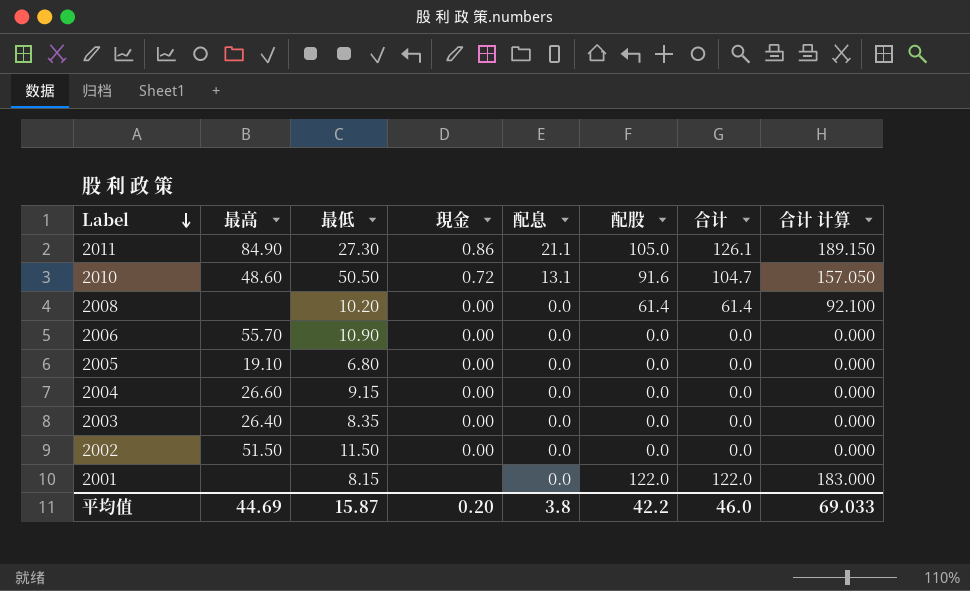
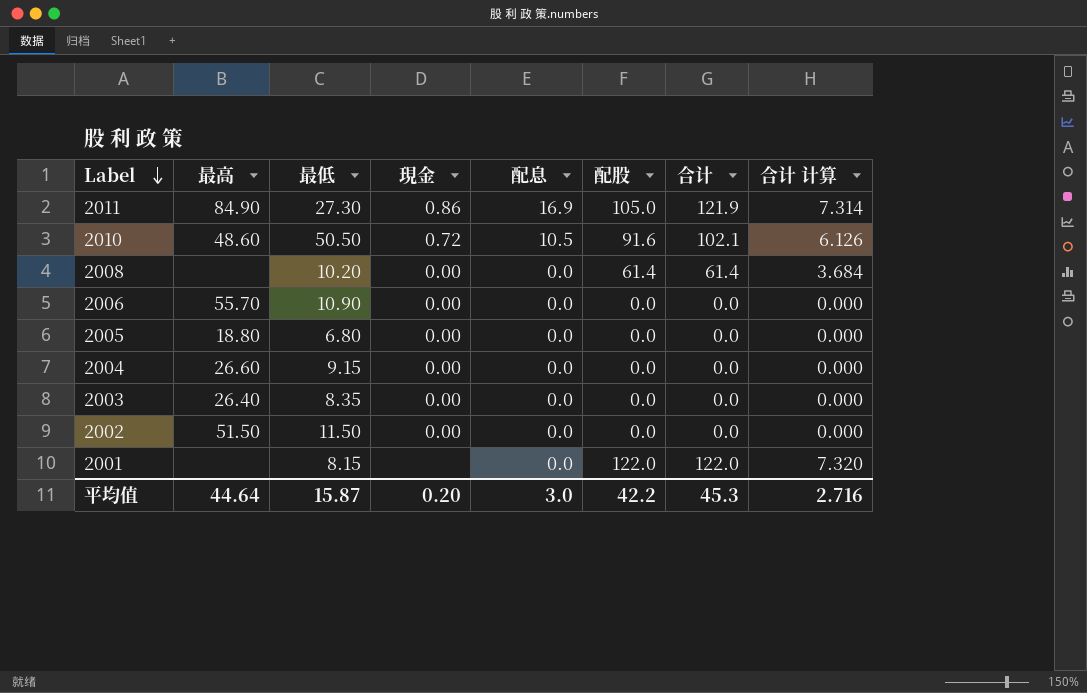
column 合计 计算 | formula: [合计] * 1.5 -> [合计] * 0.06
2011 | 配息: 21.1 -> 16.9
2011 | 合计: 126.1 -> 121.9
2010 | 配息: 13.1 -> 10.5
2010 | 合计: 104.7 -> 102.1
2005 | 最高: 19.10 -> 18.80
平均值 | 最高: 44.69 -> 44.64
平均值 | 配息: 3.8 -> 3.0
平均值 | 合计: 46.0 -> 45.3
平均值 | 合计 计算: 69.033 -> 2.716

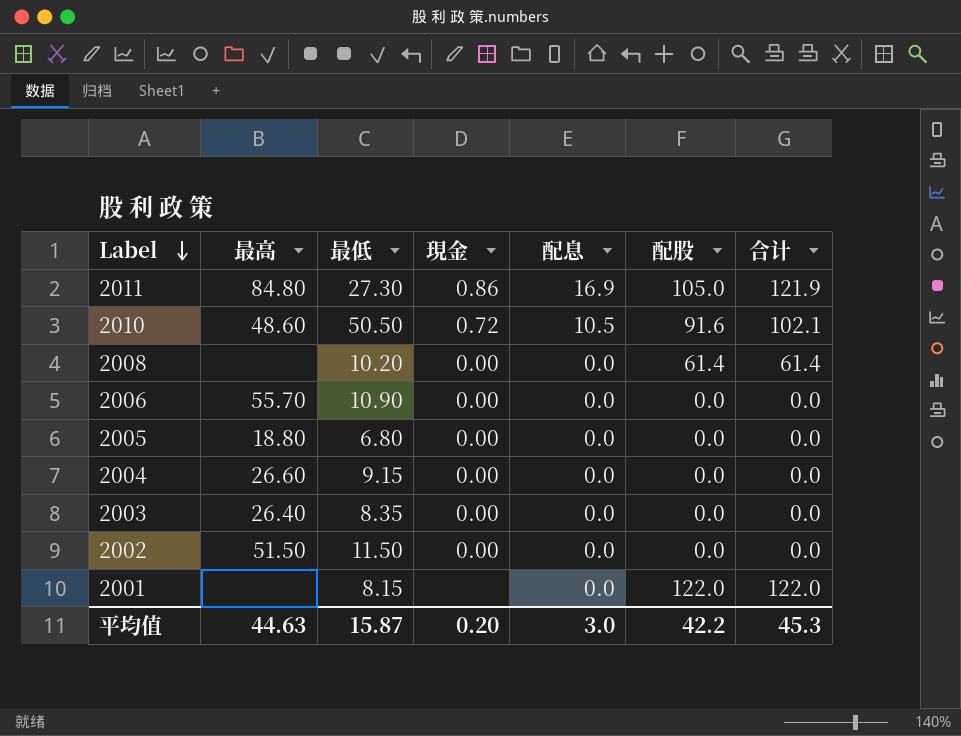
column 合计 计算 | formula: [合计] * 0.06 -> none
2011 | 最高: 84.90 -> 84.80
平均值 | 最高: 44.64 -> 44.63

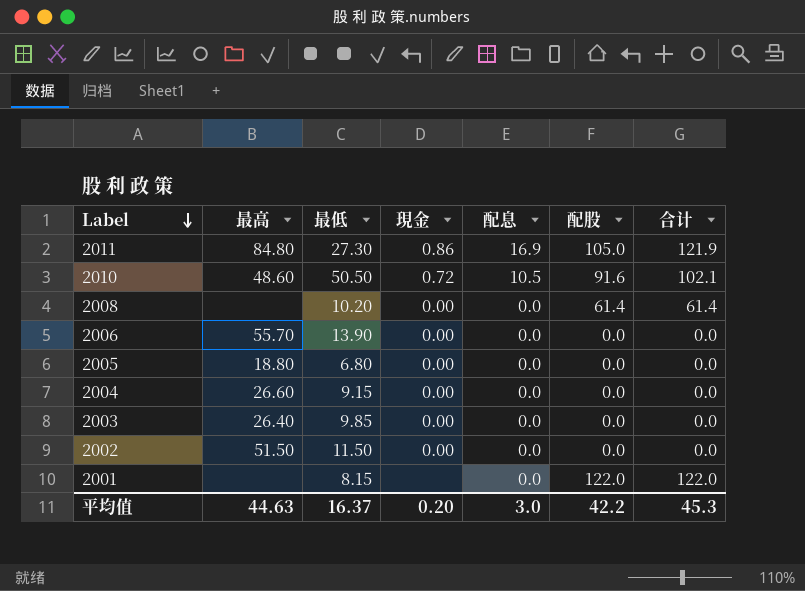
2006 | 最低: 10.90 -> 13.90
2003 | 最低: 8.35 -> 9.85
平均值 | 最低: 15.87 -> 16.37

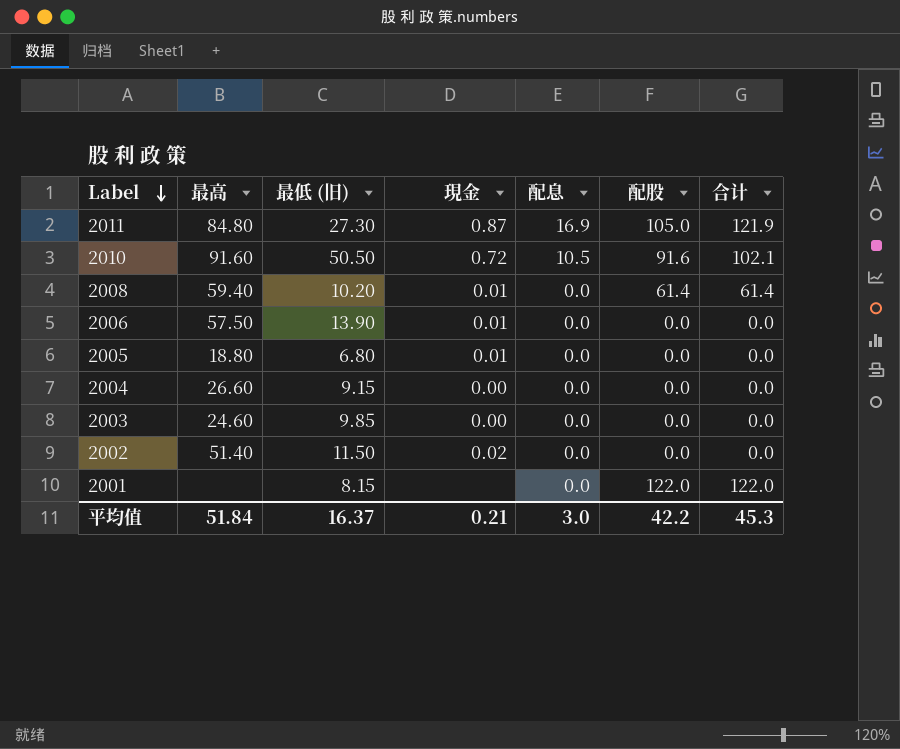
column name: 最低 -> 最低 (旧)
2011 | 現金: 0.86 -> 0.87
2010 | 最高: 48.60 -> 91.60
2008 | 最高: none -> 59.40
2008 | 現金: 0.00 -> 0.01
2006 | 最高: 55.70 -> 57.50
2006 | 現金: 0.00 -> 0.01
2005 | 現金: 0.00 -> 0.01
2003 | 最高: 26.40 -> 24.60
2002 | 最高: 51.50 -> 51.40
2002 | 現金: 0.00 -> 0.02
平均值 | 最高: 44.63 -> 51.84
平均值 | 現金: 0.20 -> 0.21

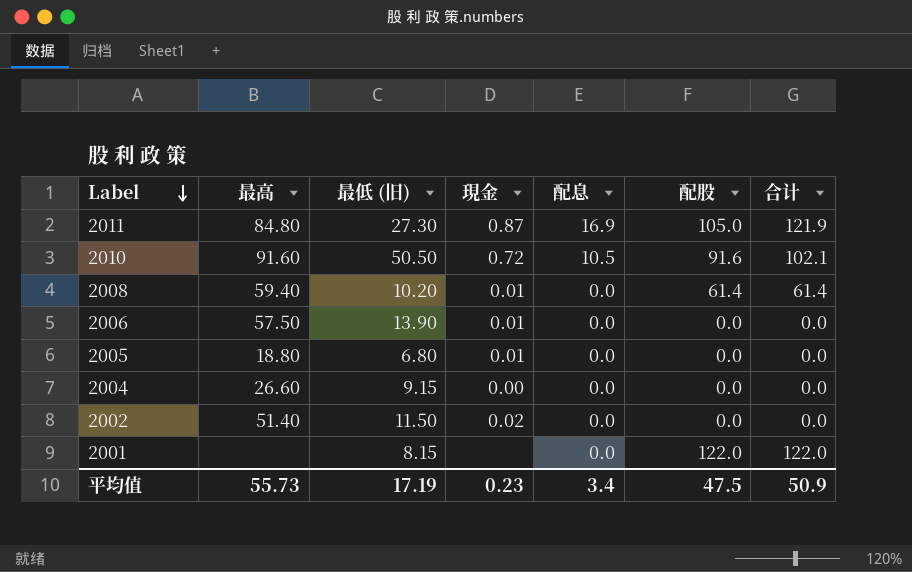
row 2003: 24.60 | 9.85 | 0.00 | 0.0 | 0.0 | 0.0 -> none
平均值 | 最高: 51.84 -> 55.73
平均值 | 最低 (旧): 16.37 -> 17.19
平均值 | 現金: 0.21 -> 0.23
平均值 | 配息: 3.0 -> 3.4
平均值 | 配股: 42.2 -> 47.5
平均值 | 合计: 45.3 -> 50.9

